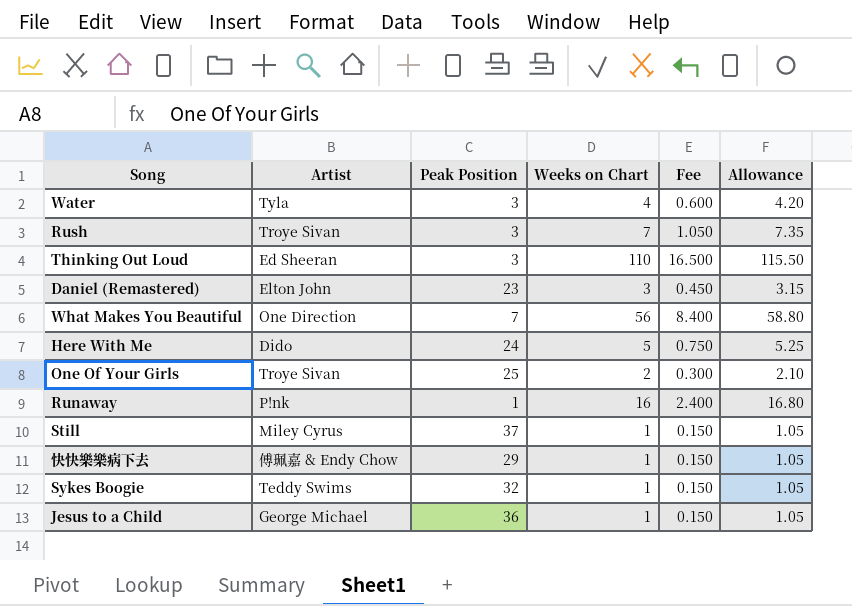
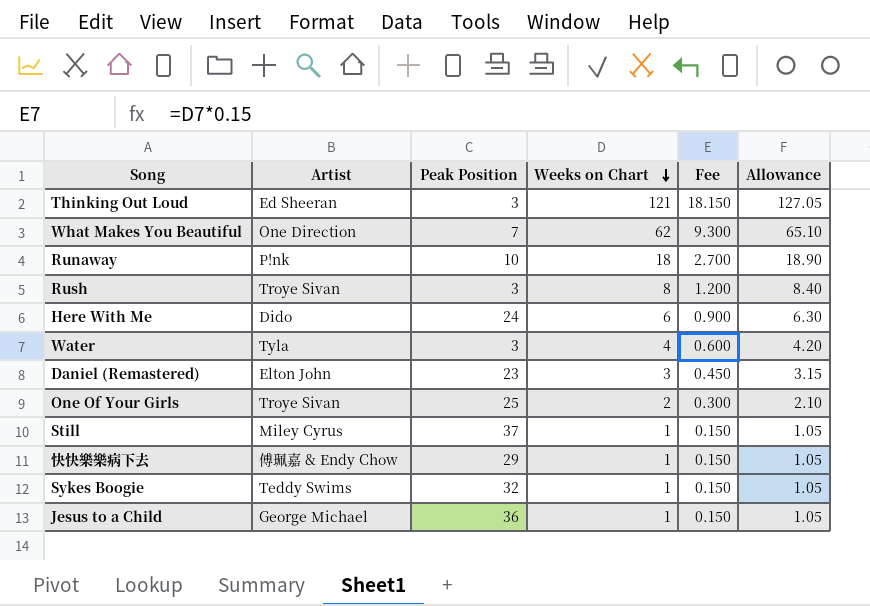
row order: none -> Weeks on Chart descending
Thinking Out Loud | Weeks on Chart: 110 -> 121
Thinking Out Loud | Fee: 16.500 -> 18.150
Thinking Out Loud | Allowance: 115.50 -> 127.05
What Makes You Beautiful | Weeks on Chart: 56 -> 62
What Makes You Beautiful | Fee: 8.400 -> 9.300
What Makes You Beautiful | Allowance: 58.80 -> 65.10
Runaway | Peak Position: 1 -> 10
Runaway | Weeks on Chart: 16 -> 18
Runaway | Fee: 2.400 -> 2.700
Runaway | Allowance: 16.80 -> 18.90
Rush | Weeks on Chart: 7 -> 8
Rush | Fee: 1.050 -> 1.200
Rush | Allowance: 7.35 -> 8.40
Here With Me | Weeks on Chart: 5 -> 6
Here With Me | Fee: 0.750 -> 0.900
Here With Me | Allowance: 5.25 -> 6.30

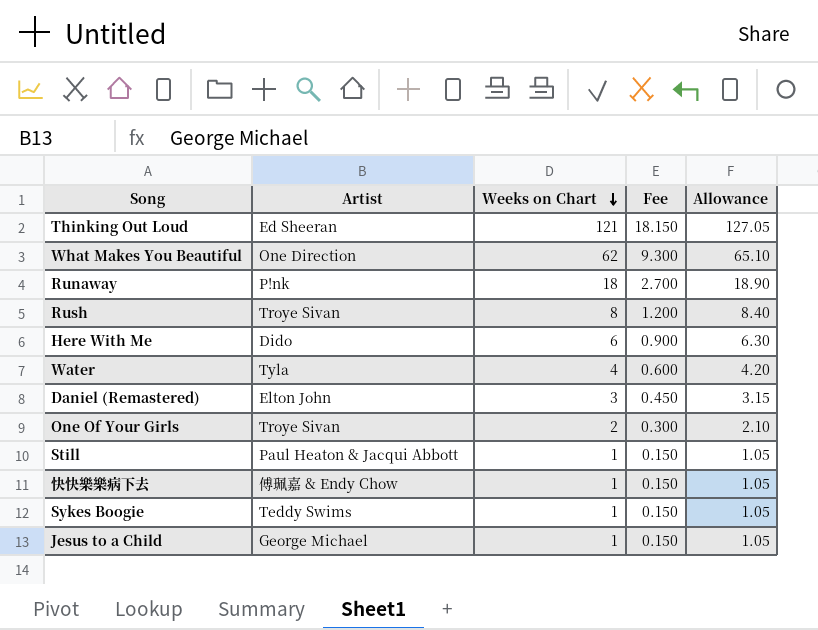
column Peak Position | position: 3 -> none
Still | Artist: Miley Cyrus -> Paul Heaton & Jacqui Abbott

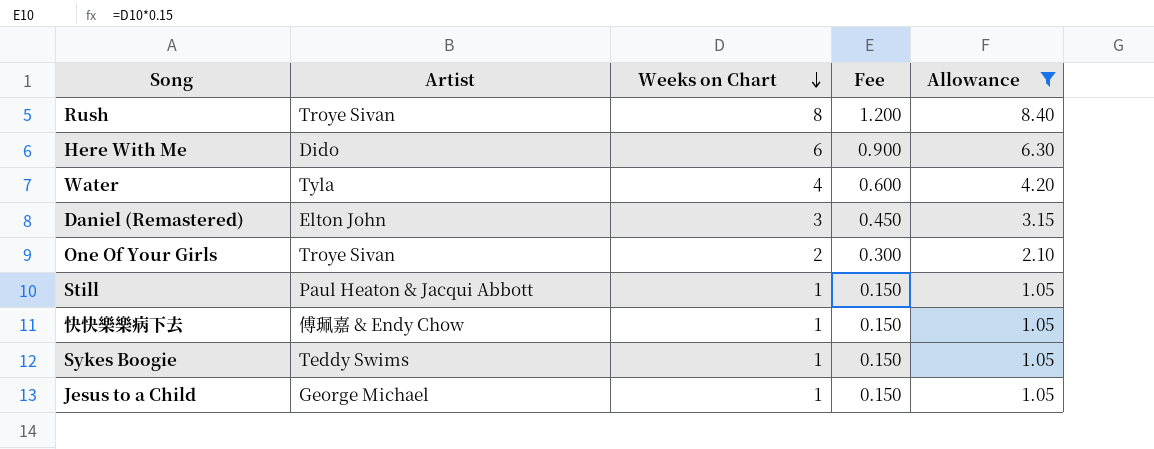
filter: none -> Allowance <= 8.40

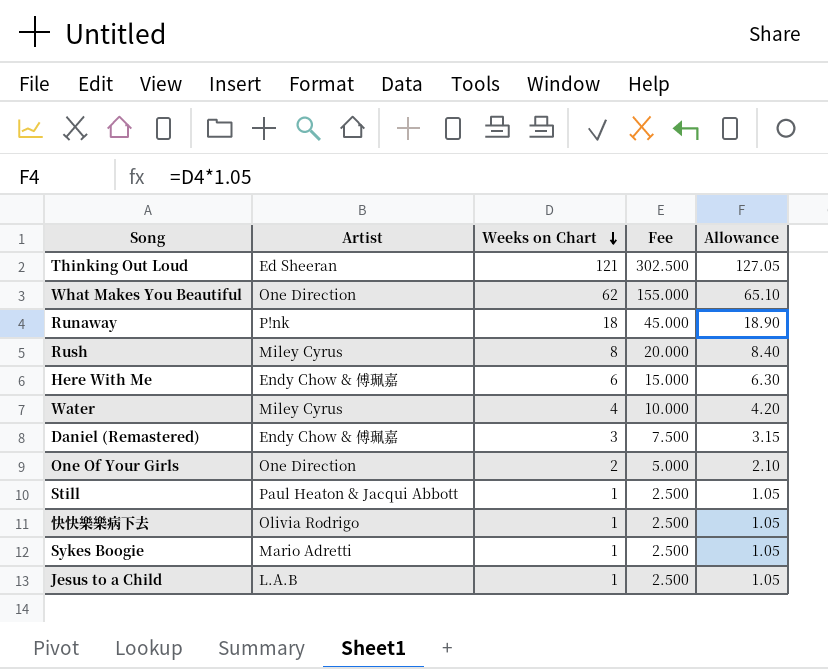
filter: Allowance <= 8.40 -> none
column Fee | formula: [Weeks on Chart] * 0.15 -> [Weeks on Chart] * 2.5
Rush | Artist: Troye Sivan -> Miley Cyrus
Here With Me | Artist: Dido -> Endy Chow & 傅珮嘉
Water | Artist: Tyla -> Miley Cyrus
Daniel (Remastered) | Artist: Elton John -> Endy Chow & 傅珮嘉
One Of Your Girls | Artist: Troye Sivan -> One Direction
快快樂樂病下去 | Artist: 傅珮嘉 & Endy Chow -> Olivia Rodrigo
Sykes Boogie | Artist: Teddy Swims -> Mario Adretti
Jesus to a Child | Artist: George Michael -> L.A.B

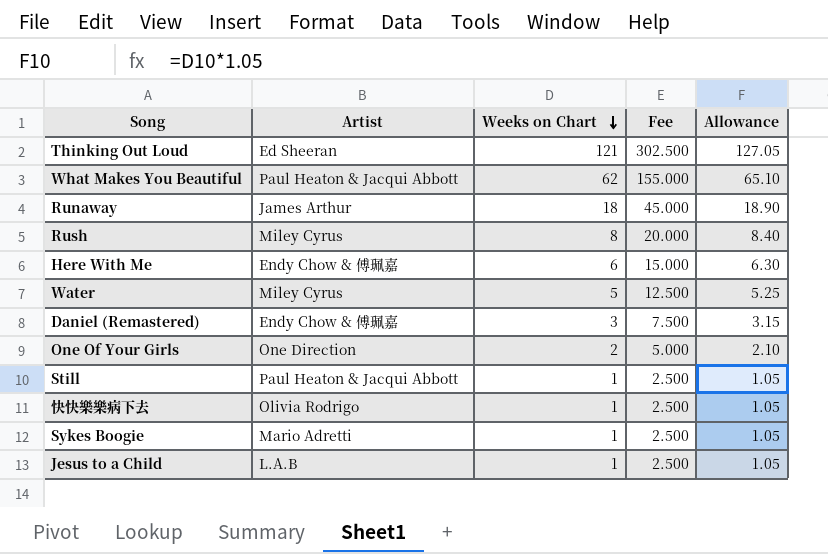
What Makes You Beautiful | Artist: One Direction -> Paul Heaton & Jacqui Abbott
Runaway | Artist: P!nk -> James Arthur
Water | Weeks on Chart: 4 -> 5
Water | Fee: 10.000 -> 12.500
Water | Allowance: 4.20 -> 5.25

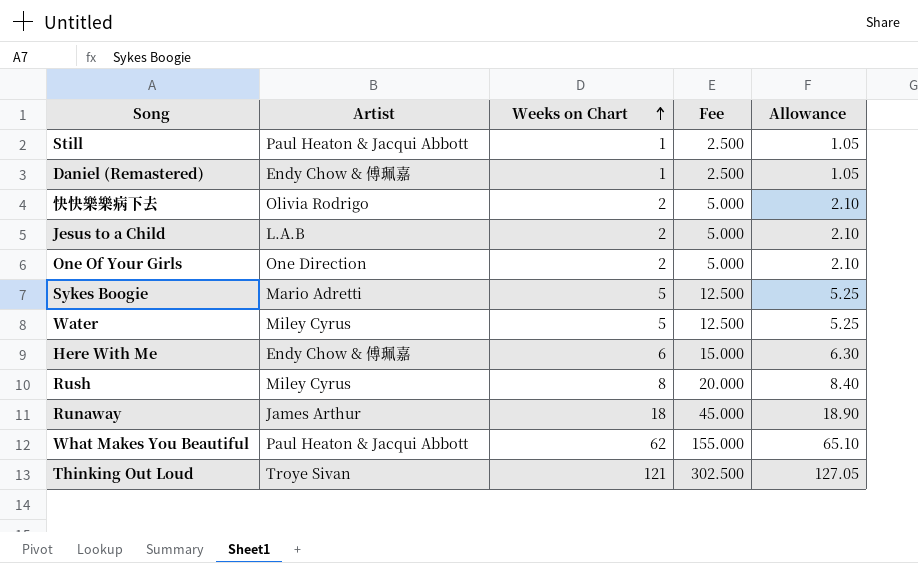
row order: Weeks on Chart descending -> Weeks on Chart ascending
Daniel (Remastered) | Weeks on Chart: 3 -> 1
Daniel (Remastered) | Fee: 7.500 -> 2.500
Daniel (Remastered) | Allowance: 3.15 -> 1.05
快快樂樂病下去 | Weeks on Chart: 1 -> 2
快快樂樂病下去 | Fee: 2.500 -> 5.000
快快樂樂病下去 | Allowance: 1.05 -> 2.10
Jesus to a Child | Weeks on Chart: 1 -> 2
Jesus to a Child | Fee: 2.500 -> 5.000
Jesus to a Child | Allowance: 1.05 -> 2.10
Sykes Boogie | Weeks on Chart: 1 -> 5
Sykes Boogie | Fee: 2.500 -> 12.500
Sykes Boogie | Allowance: 1.05 -> 5.25
Thinking Out Loud | Artist: Ed Sheeran -> Troye Sivan

